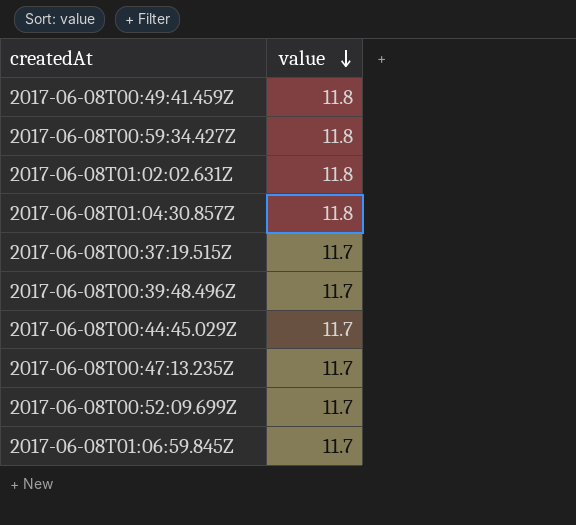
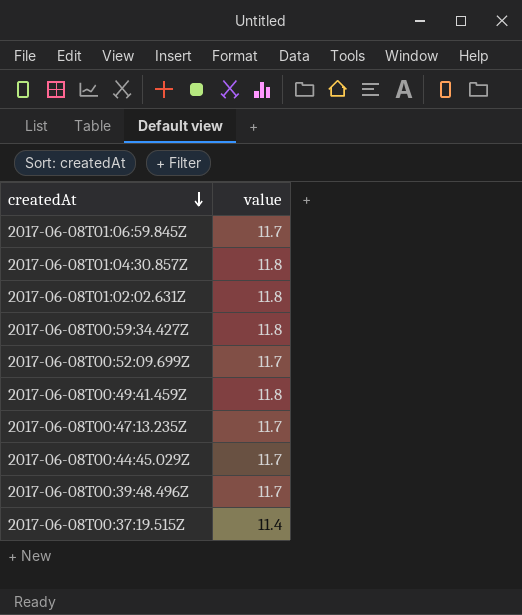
row order: value descending -> createdAt descending
2017-06-08T00:37:19.515Z | value: 11.7 -> 11.4

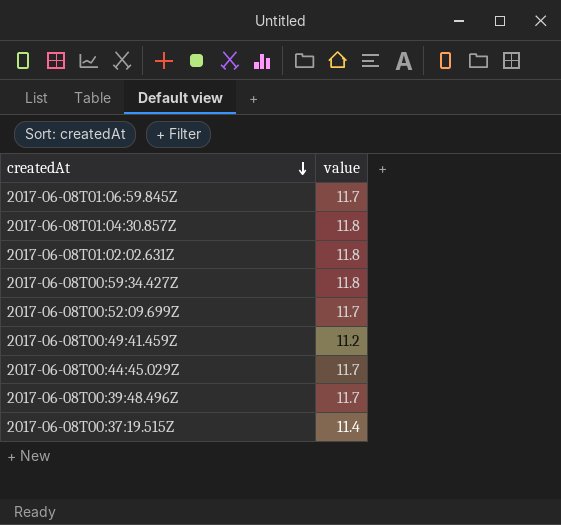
row 2017-06-08T00:47:13.235Z: 11.7 -> none
2017-06-08T00:49:41.459Z | value: 11.8 -> 11.2

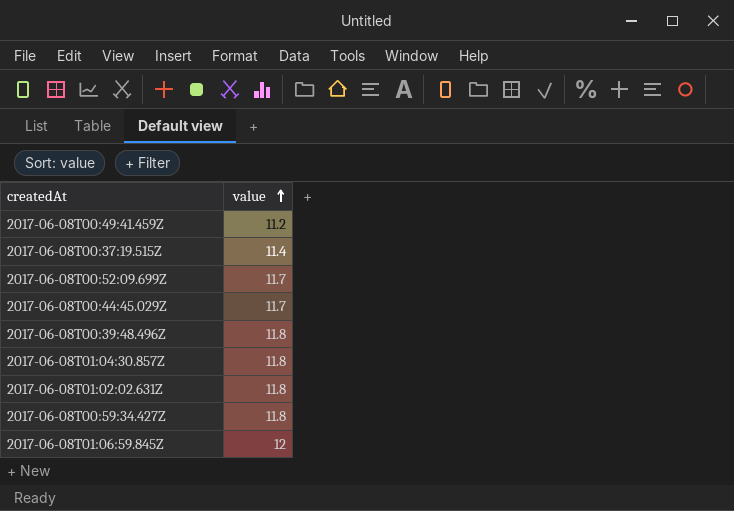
row order: createdAt descending -> value ascending
2017-06-08T00:39:48.496Z | value: 11.7 -> 11.8
2017-06-08T01:06:59.845Z | value: 11.7 -> 12

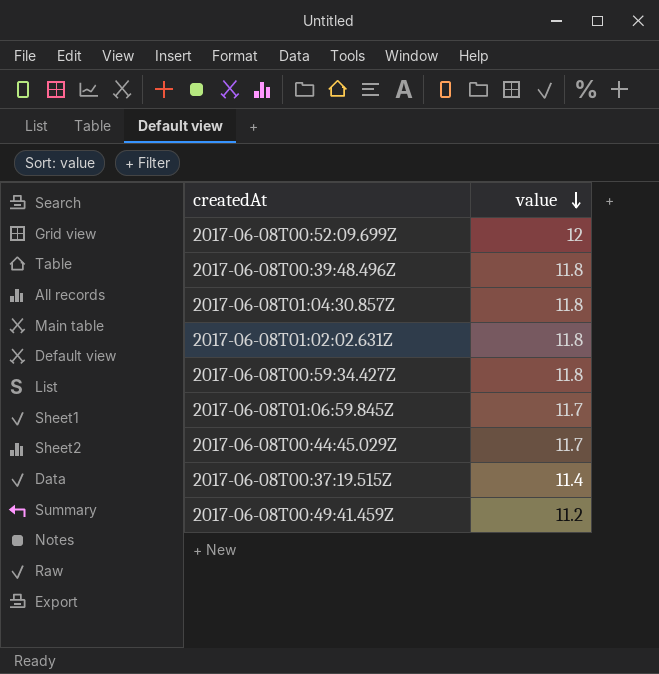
row order: value ascending -> value descending
2017-06-08T00:52:09.699Z | value: 11.7 -> 12
2017-06-08T01:06:59.845Z | value: 12 -> 11.7

